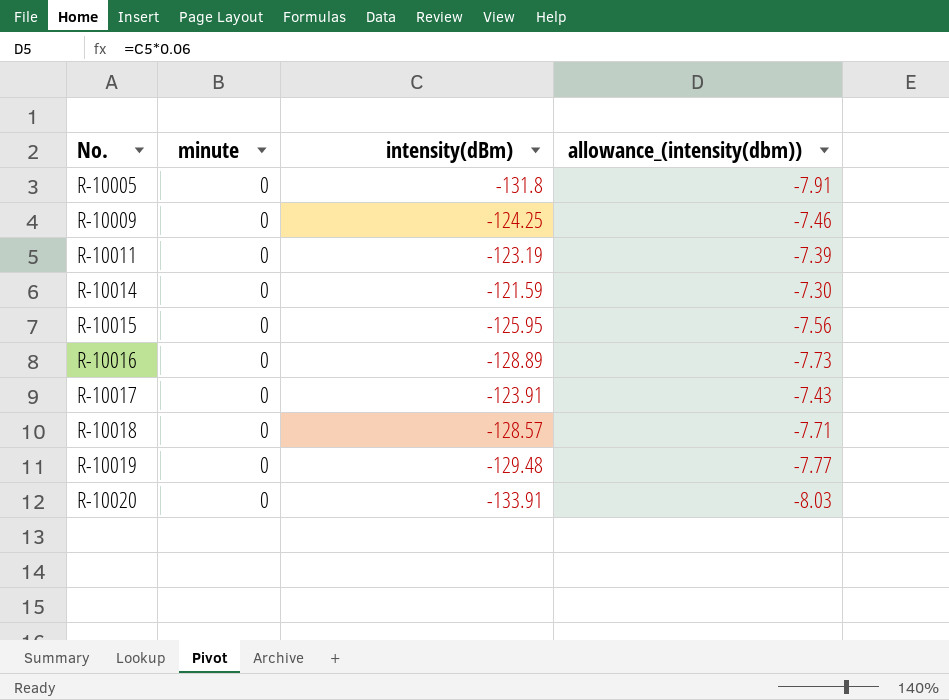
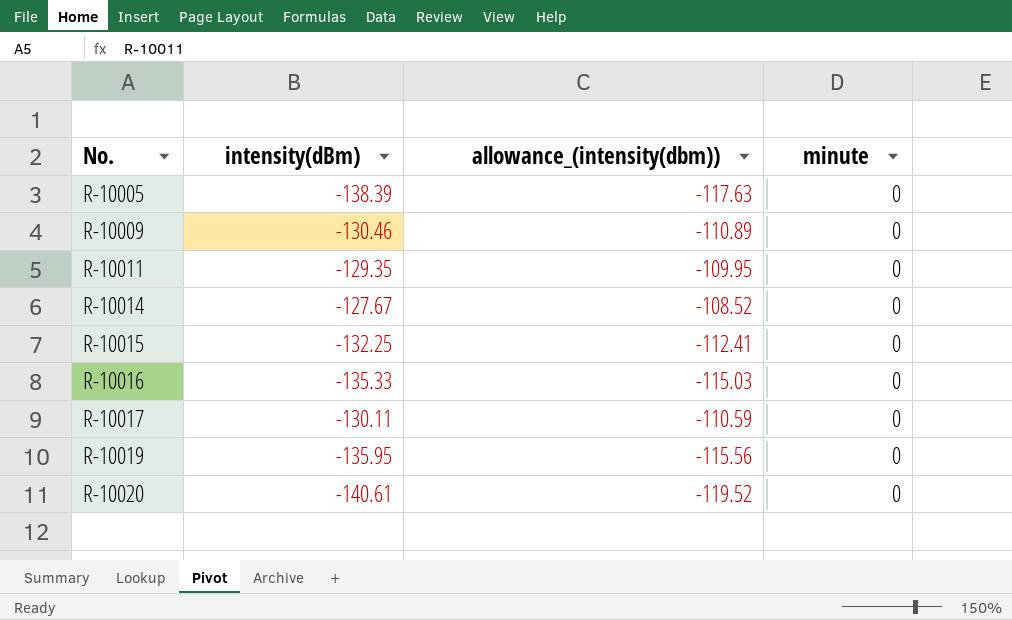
column allowance_(intensity(dbm)) | formula: [intensity(dBm)] * 0.06 -> [intensity(dBm)] * 0.85
column minute | position: 2 -> 4
row R-10018: 0 | -128.57 | -7.71 -> none
R-10005 | intensity(dBm): -131.8 -> -138.39
R-10009 | intensity(dBm): -124.25 -> -130.46
R-10011 | intensity(dBm): -123.19 -> -129.35
R-10014 | intensity(dBm): -121.59 -> -127.67
R-10015 | intensity(dBm): -125.95 -> -132.25
R-10016 | intensity(dBm): -128.89 -> -135.33
R-10017 | intensity(dBm): -123.91 -> -130.11
R-10019 | intensity(dBm): -129.48 -> -135.95
R-10020 | intensity(dBm): -133.91 -> -140.61

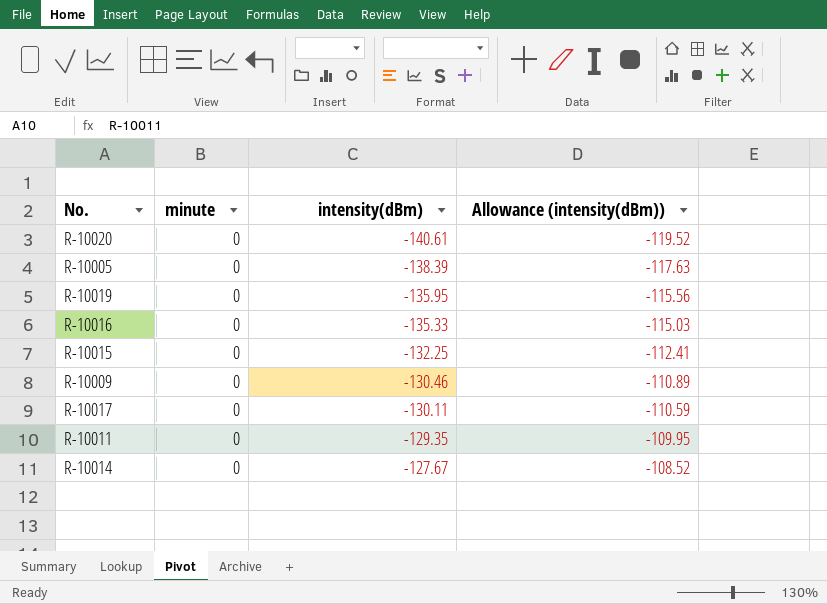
row order: No. ascending -> intensity(dBm) ascending
column minute | position: 4 -> 2
column name: allowance_(intensity(dbm)) -> Allowance (intensity(dBm))

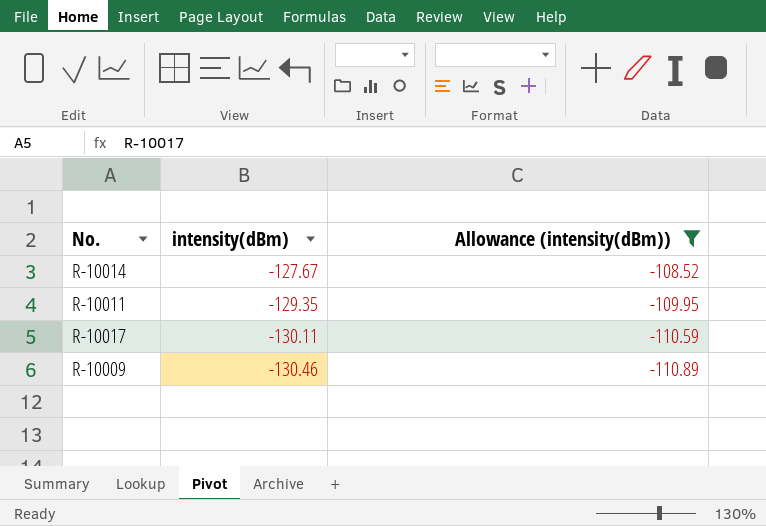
filter: none -> Allowance (intensity(dBm)) >= -110.89
row order: intensity(dBm) ascending -> intensity(dBm) descending
column minute | position: 2 -> none

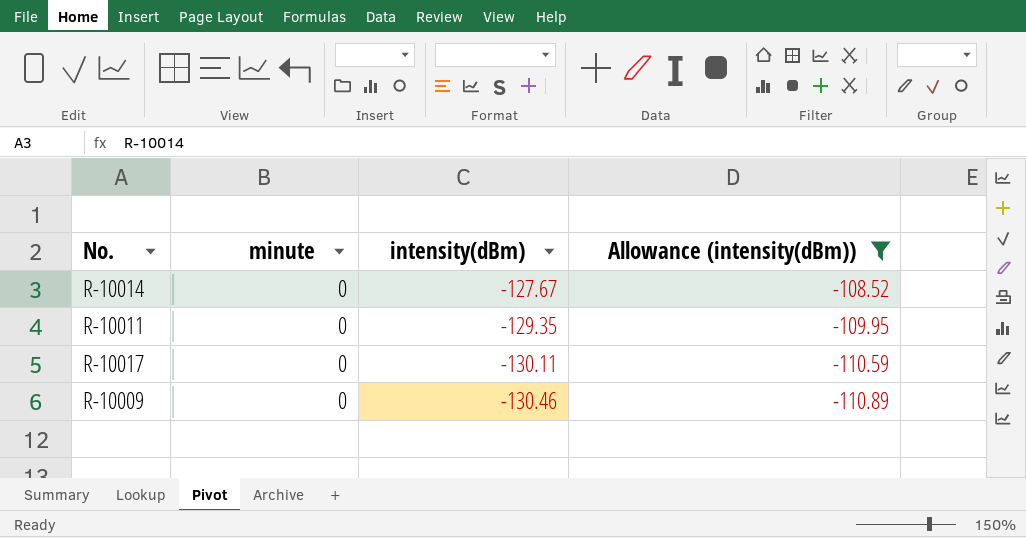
column minute | position: none -> 2

